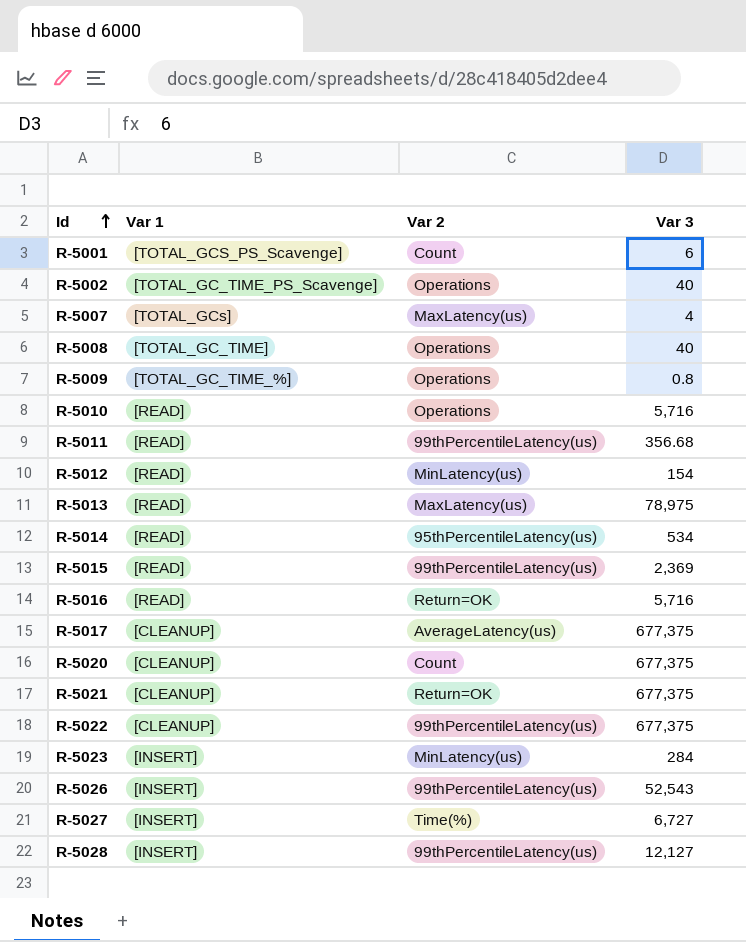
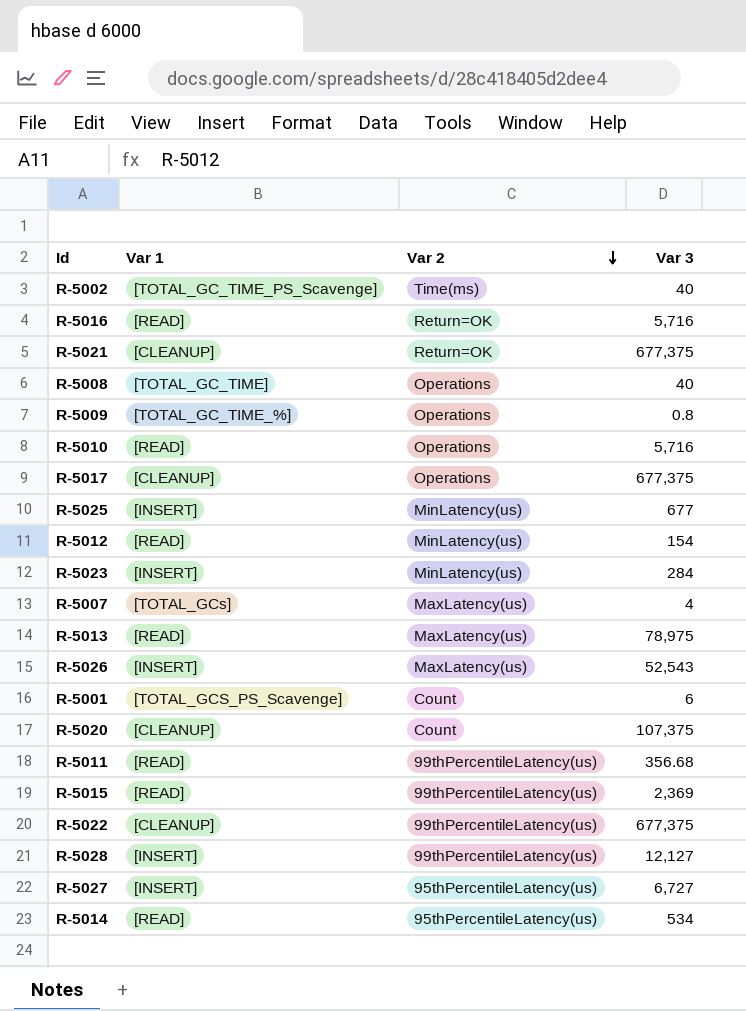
row order: Id ascending -> Var 2 descending
R-5002 | Var 2: Operations -> Time(ms)
R-5017 | Var 2: AverageLatency(us) -> Operations
row R-5025: none -> [INSERT] | MinLatency(us) | 677
R-5026 | Var 2: 99thPercentileLatency(us) -> MaxLatency(us)
R-5020 | Var 3: 677,375 -> 107,375
R-5027 | Var 2: Time(%) -> 95thPercentileLatency(us)

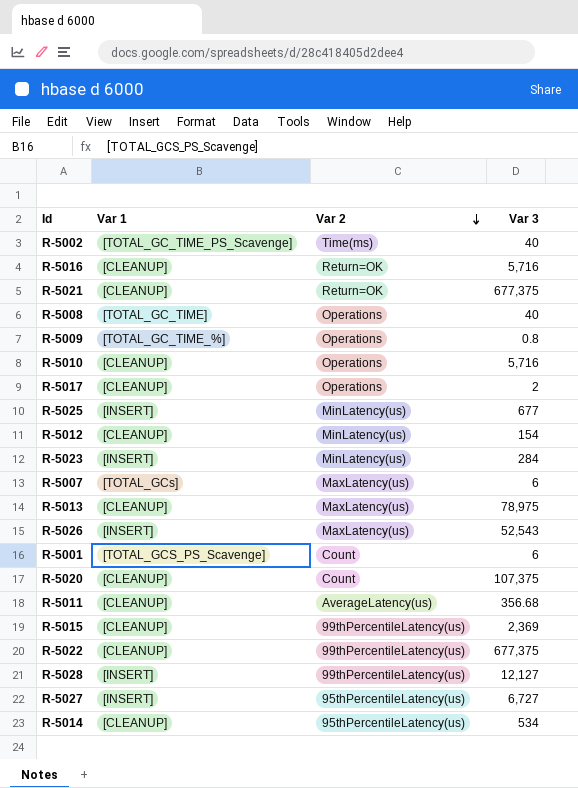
R-5016 | Var 1: [READ] -> [CLEANUP]
R-5010 | Var 1: [READ] -> [CLEANUP]
R-5017 | Var 3: 677,375 -> 2
R-5012 | Var 1: [READ] -> [CLEANUP]
R-5007 | Var 3: 4 -> 6
R-5013 | Var 1: [READ] -> [CLEANUP]
R-5011 | Var 1: [READ] -> [CLEANUP]
R-5011 | Var 2: 99thPercentileLatency(us) -> AverageLatency(us)
R-5015 | Var 1: [READ] -> [CLEANUP]
R-5014 | Var 1: [READ] -> [CLEANUP]

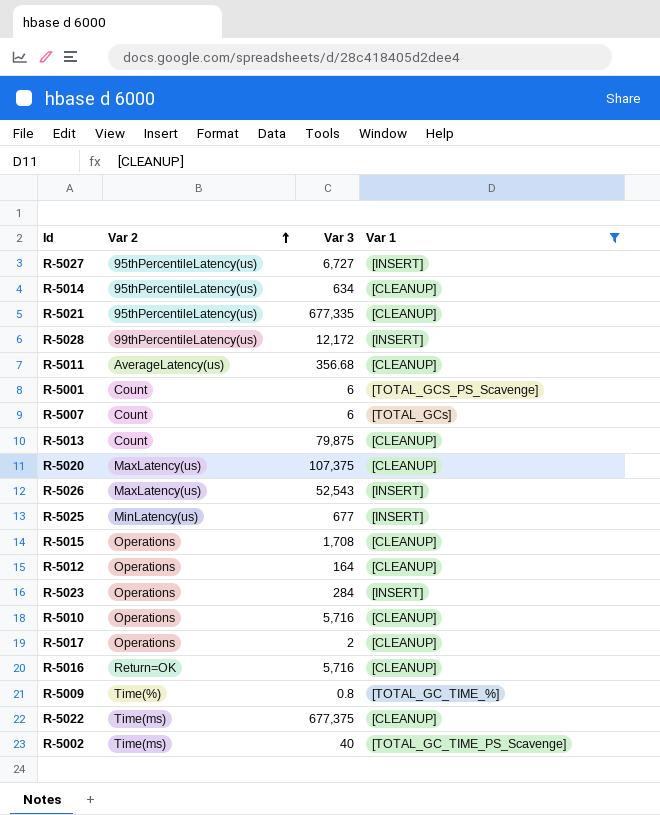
filter: none -> Var 1 != [TOTAL_GC_TIME]
row order: Var 2 descending -> Var 2 ascending
column Var 1 | position: 2 -> 4
R-5014 | Var 3: 534 -> 634
R-5021 | Var 2: Return=OK -> 95thPercentileLatency(us)
R-5021 | Var 3: 677,375 -> 677,335
R-5028 | Var 3: 12,127 -> 12,172
R-5007 | Var 2: MaxLatency(us) -> Count
R-5013 | Var 2: MaxLatency(us) -> Count
R-5013 | Var 3: 78,975 -> 79,875
R-5020 | Var 2: Count -> MaxLatency(us)
R-5015 | Var 2: 99thPercentileLatency(us) -> Operations
R-5015 | Var 3: 2,369 -> 1,708
R-5012 | Var 2: MinLatency(us) -> Operations
R-5012 | Var 3: 154 -> 164
R-5023 | Var 2: MinLatency(us) -> Operations
R-5009 | Var 2: Operations -> Time(%)
R-5022 | Var 2: 99thPercentileLatency(us) -> Time(ms)

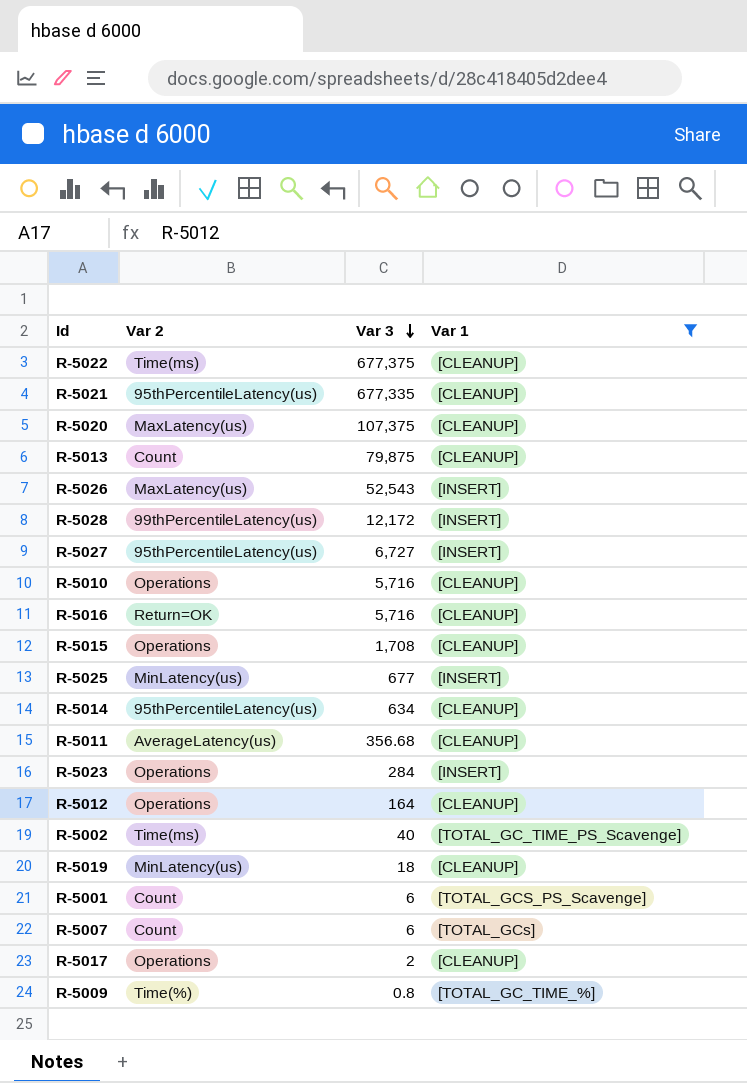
row order: Var 2 ascending -> Var 3 descending
row R-5019: none -> MinLatency(us) | 18 | [CLEANUP]

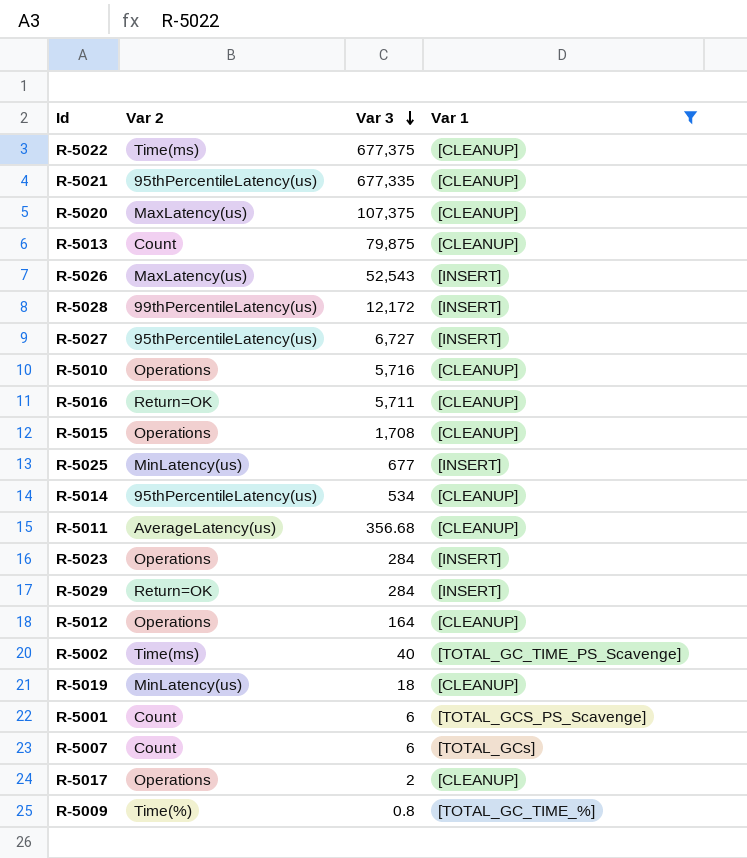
R-5016 | Var 3: 5,716 -> 5,711
R-5014 | Var 3: 634 -> 534
row R-5029: none -> Return=OK | 284 | [INSERT]

